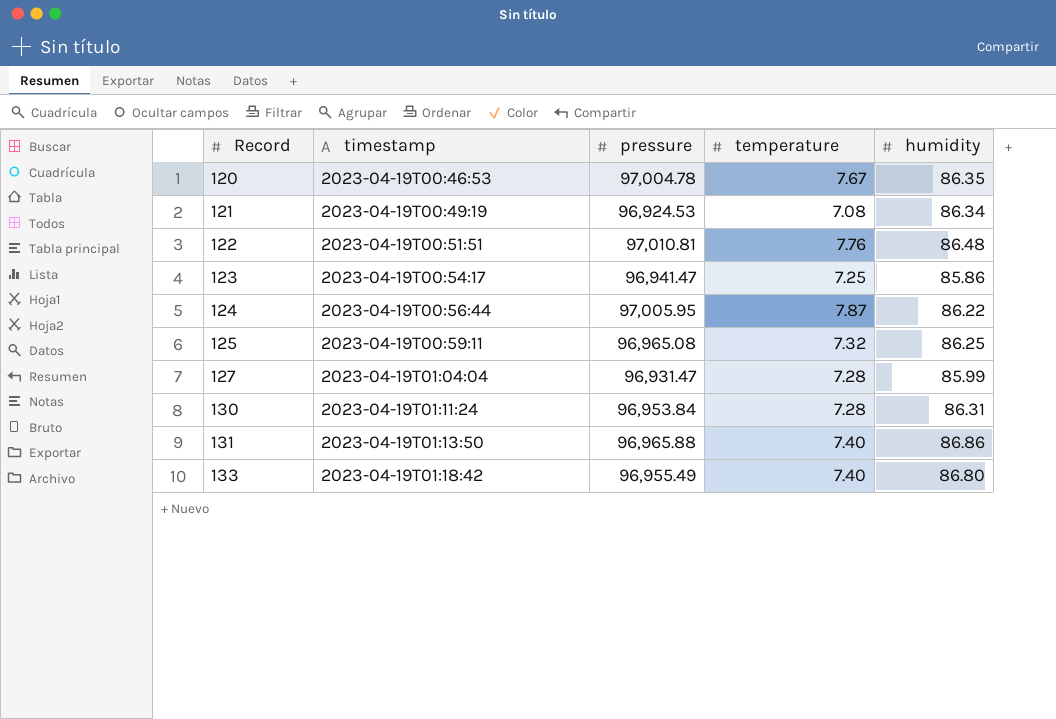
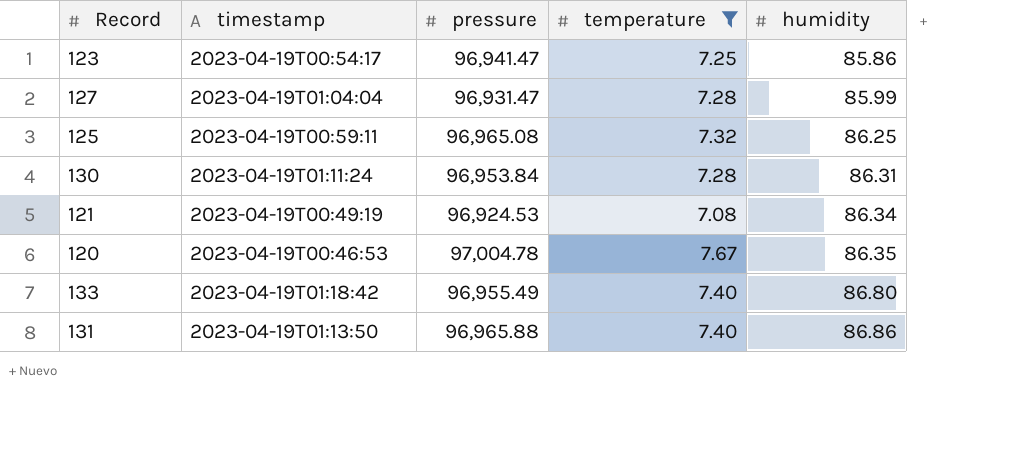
filter: none -> temperature <= 7.67
row order: Record ascending -> humidity ascending

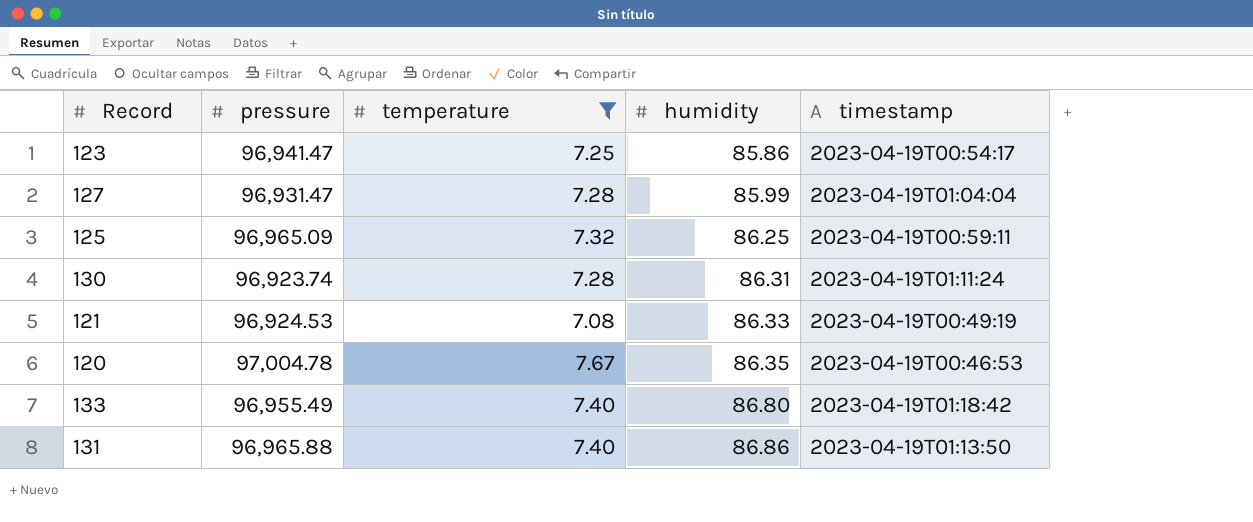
column timestamp | position: 2 -> 5
125 | pressure: 96,965.08 -> 96,965.09
130 | pressure: 96,953.84 -> 96,923.74
121 | humidity: 86.34 -> 86.33

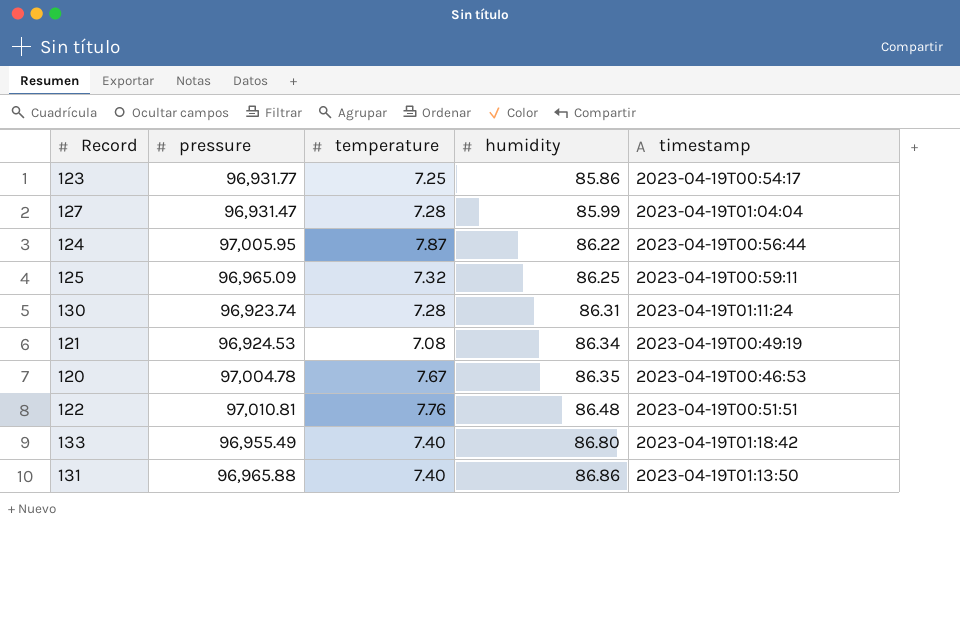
filter: temperature <= 7.67 -> none
123 | pressure: 96,941.47 -> 96,931.77
121 | humidity: 86.33 -> 86.34

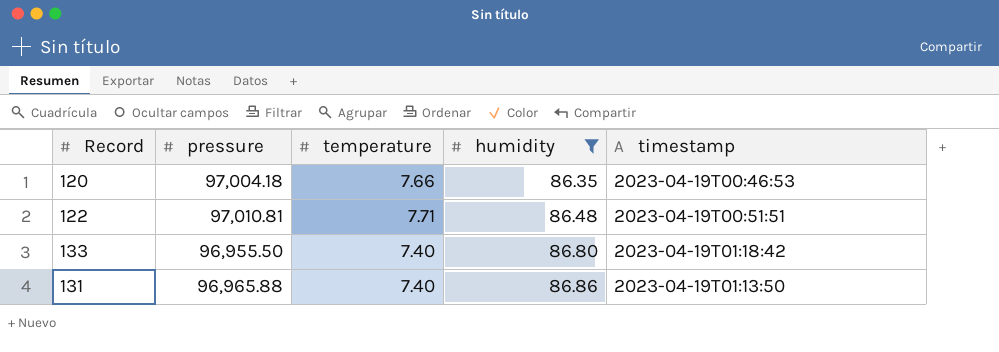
filter: none -> humidity >= 86.35
120 | pressure: 97,004.78 -> 97,004.18
120 | temperature: 7.67 -> 7.66
122 | temperature: 7.76 -> 7.71
133 | pressure: 96,955.49 -> 96,955.50

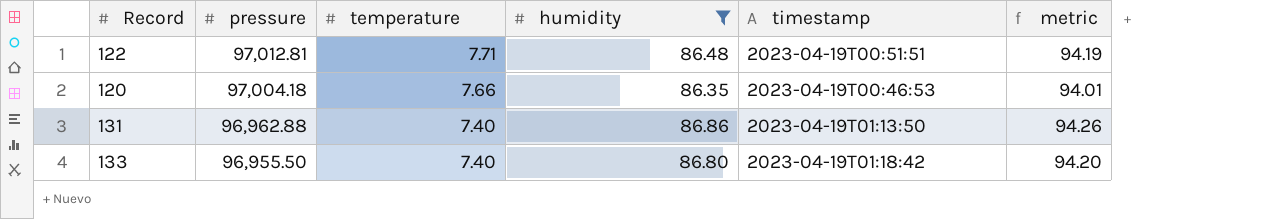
row order: humidity ascending -> pressure descending
column metric | formula: none -> [temperature] + [humidity]
122 | pressure: 97,010.81 -> 97,012.81
131 | pressure: 96,965.88 -> 96,962.88

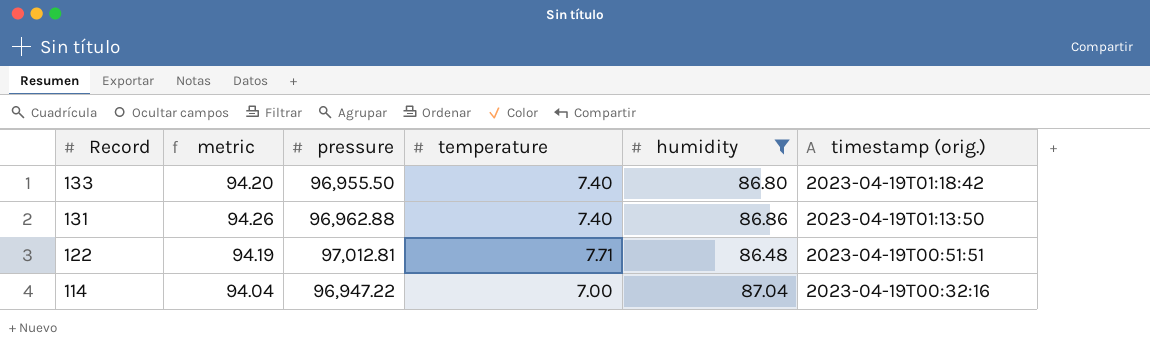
row order: pressure descending -> Record descending
column metric | position: 6 -> 2
column name: timestamp -> timestamp (orig.)
row 120: 97,004.18 | 7.66 | 86.35 | 2023-04-19T00:46:53 | 94.01 -> none
row 114: none -> 94.04 | 96,947.22 | 7.00 | 87.04 | 2023-04-19T00:32:16

